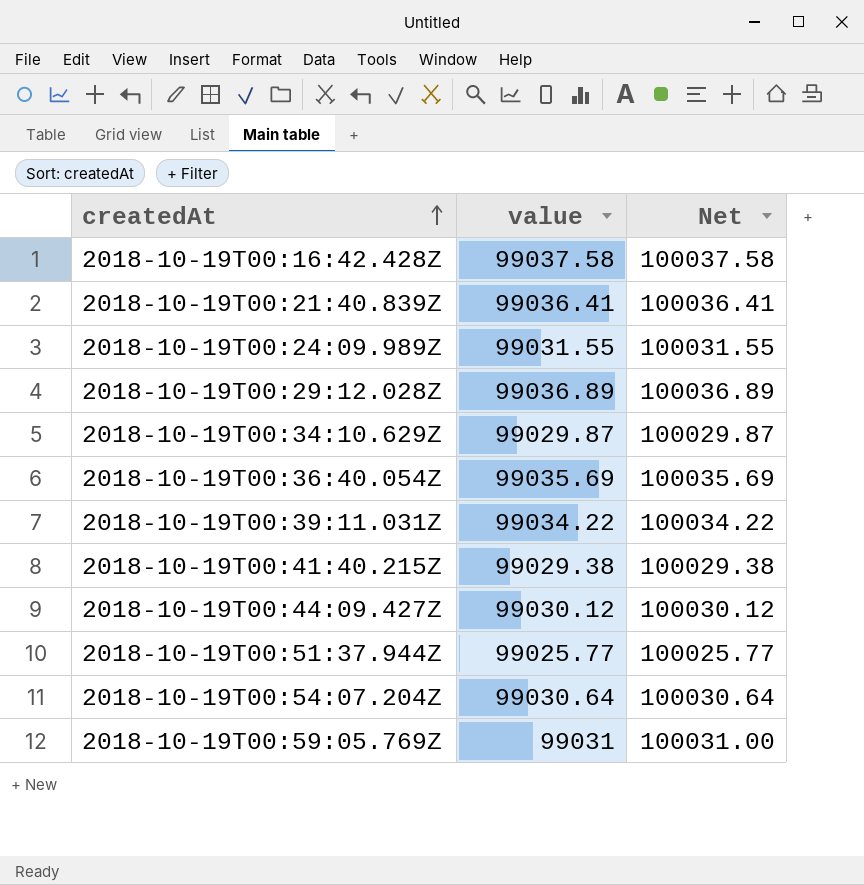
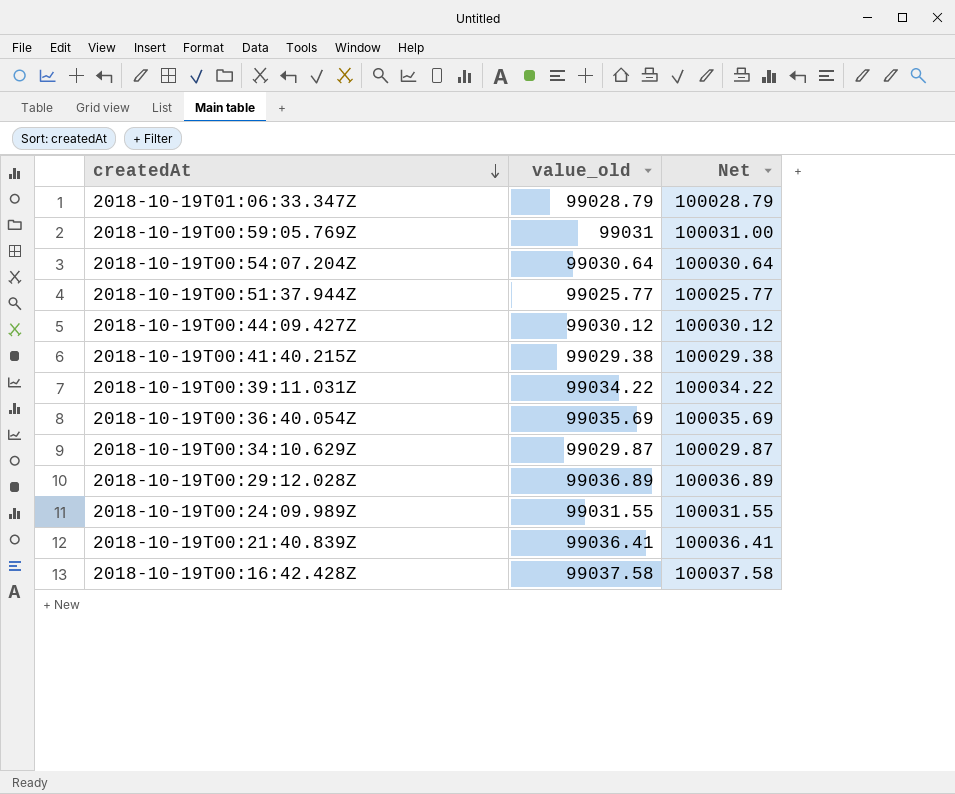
row order: createdAt ascending -> createdAt descending
column name: value -> value_old
row 2018-10-19T01:06:33.347Z: none -> 99028.79 | 100028.79

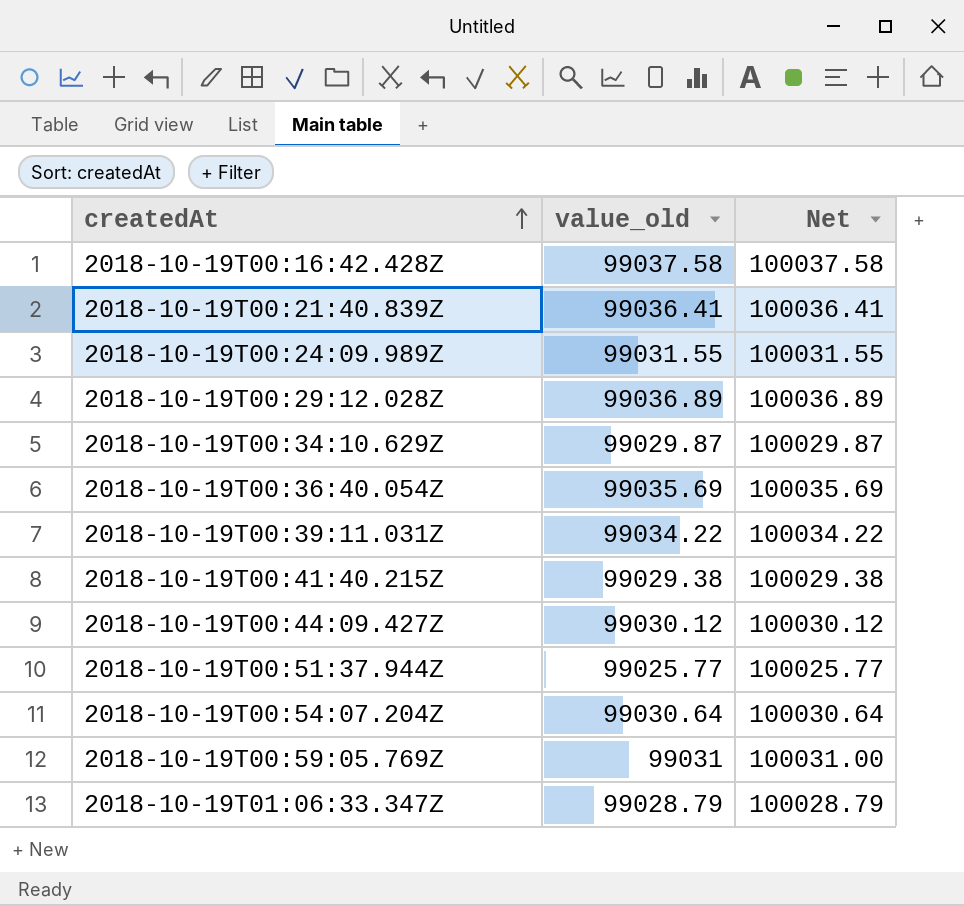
row order: createdAt descending -> createdAt ascending

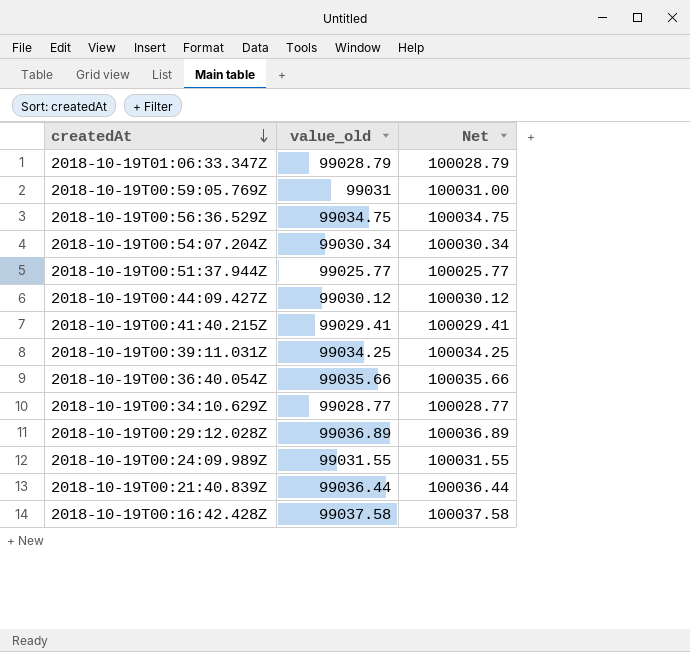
row order: createdAt ascending -> createdAt descending
row 2018-10-19T00:56:36.529Z: none -> 99034.75 | 100034.75
2018-10-19T00:54:07.204Z | value_old: 99030.64 -> 99030.34
2018-10-19T00:54:07.204Z | Net: 100030.64 -> 100030.34
2018-10-19T00:41:40.215Z | value_old: 99029.38 -> 99029.41
2018-10-19T00:41:40.215Z | Net: 100029.38 -> 100029.41
2018-10-19T00:39:11.031Z | value_old: 99034.22 -> 99034.25
2018-10-19T00:39:11.031Z | Net: 100034.22 -> 100034.25
2018-10-19T00:36:40.054Z | value_old: 99035.69 -> 99035.66
2018-10-19T00:36:40.054Z | Net: 100035.69 -> 100035.66
2018-10-19T00:34:10.629Z | value_old: 99029.87 -> 99028.77
2018-10-19T00:34:10.629Z | Net: 100029.87 -> 100028.77
2018-10-19T00:21:40.839Z | value_old: 99036.41 -> 99036.44
2018-10-19T00:21:40.839Z | Net: 100036.41 -> 100036.44

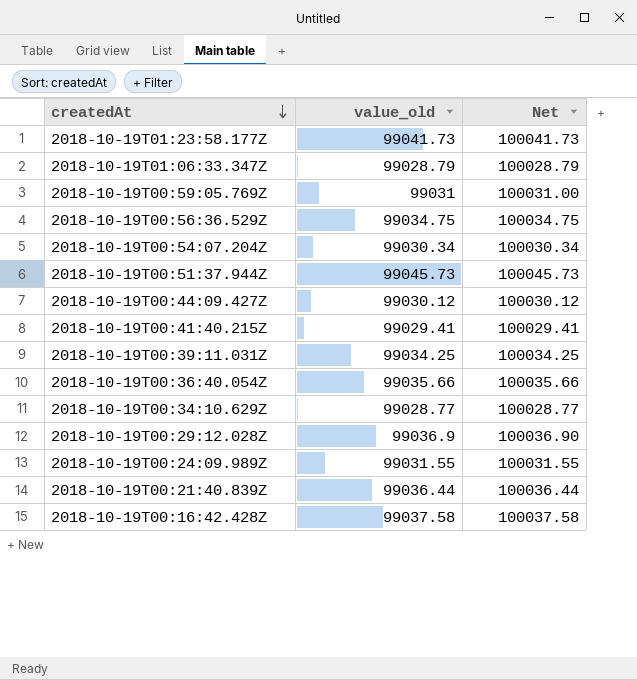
row 2018-10-19T01:23:58.177Z: none -> 99041.73 | 100041.73
2018-10-19T00:51:37.944Z | value_old: 99025.77 -> 99045.73
2018-10-19T00:51:37.944Z | Net: 100025.77 -> 100045.73
2018-10-19T00:29:12.028Z | value_old: 99036.89 -> 99036.9
2018-10-19T00:29:12.028Z | Net: 100036.89 -> 100036.90

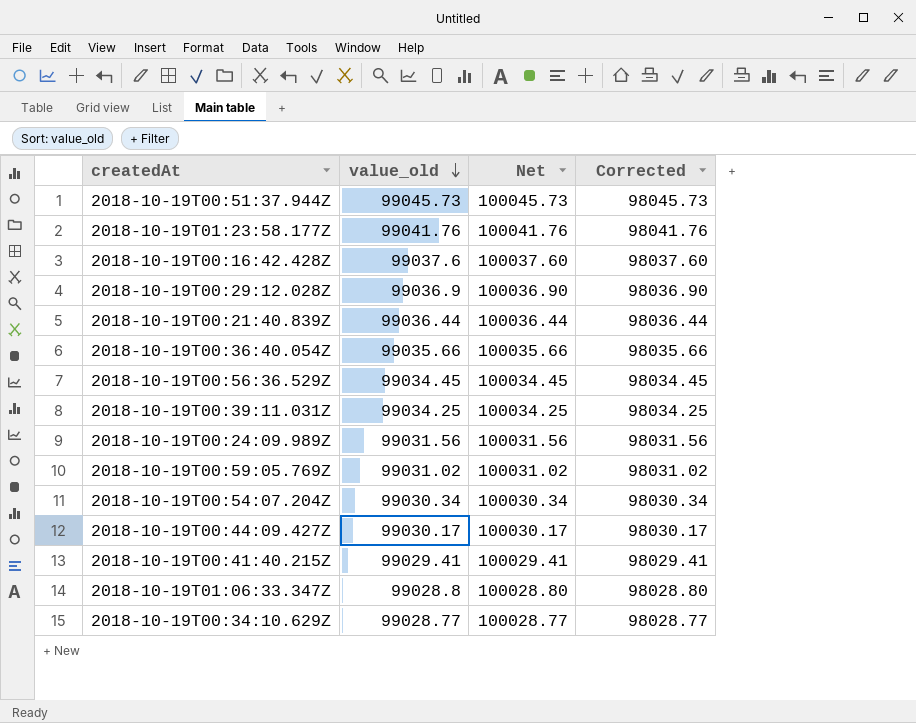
row order: createdAt descending -> value_old descending
column Corrected | formula: none -> [value_old] - 1000
2018-10-19T01:23:58.177Z | value_old: 99041.73 -> 99041.76
2018-10-19T01:23:58.177Z | Net: 100041.73 -> 100041.76
2018-10-19T00:16:42.428Z | value_old: 99037.58 -> 99037.6
2018-10-19T00:16:42.428Z | Net: 100037.58 -> 100037.60
2018-10-19T00:56:36.529Z | value_old: 99034.75 -> 99034.45
2018-10-19T00:56:36.529Z | Net: 100034.75 -> 100034.45
2018-10-19T00:24:09.989Z | value_old: 99031.55 -> 99031.56
2018-10-19T00:24:09.989Z | Net: 100031.55 -> 100031.56
2018-10-19T00:59:05.769Z | value_old: 99031 -> 99031.02
2018-10-19T00:59:05.769Z | Net: 100031.00 -> 100031.02
2018-10-19T00:44:09.427Z | value_old: 99030.12 -> 99030.17
2018-10-19T00:44:09.427Z | Net: 100030.12 -> 100030.17
2018-10-19T01:06:33.347Z | value_old: 99028.79 -> 99028.8
2018-10-19T01:06:33.347Z | Net: 100028.79 -> 100028.80

